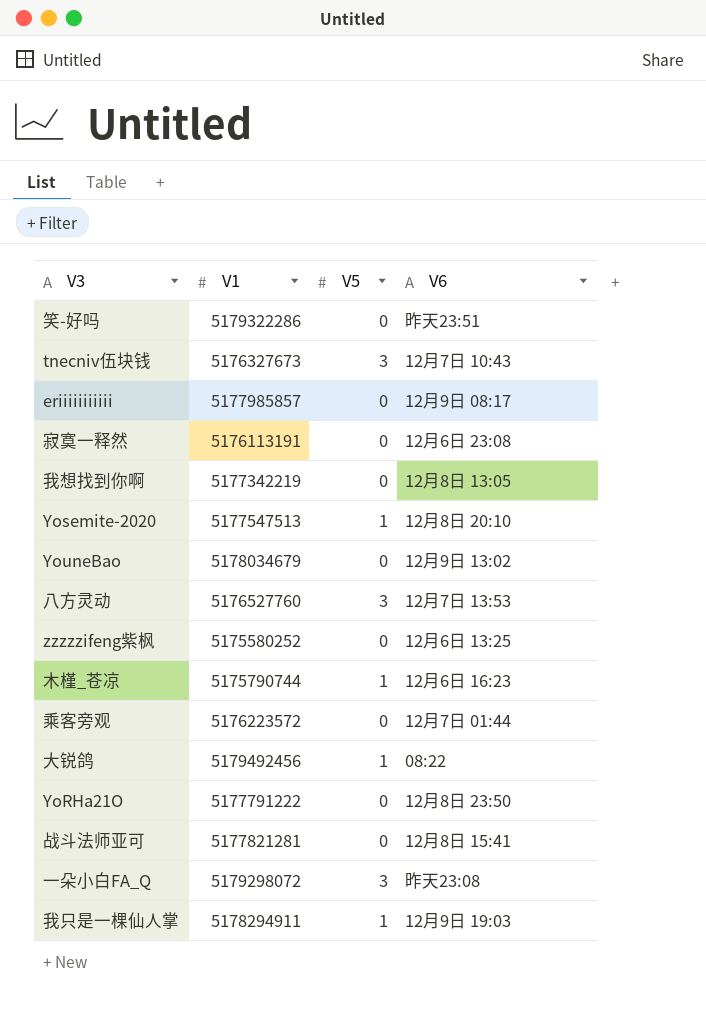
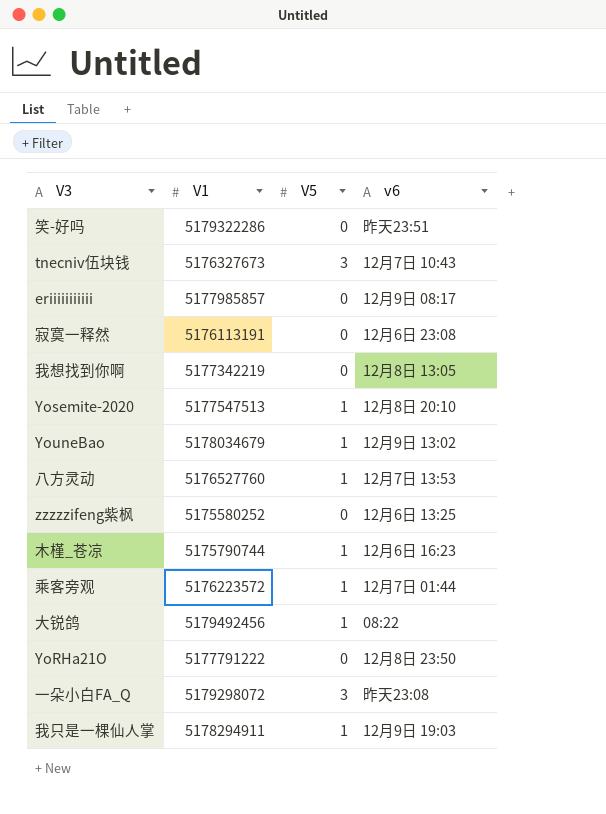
column name: V6 -> v6
row 战斗法师亚可: 5177821281 | 0 | 12月8日 15:41 -> none
YouneBao | V5: 0 -> 1
八方灵动 | V5: 3 -> 1
乘客旁观 | V5: 0 -> 1

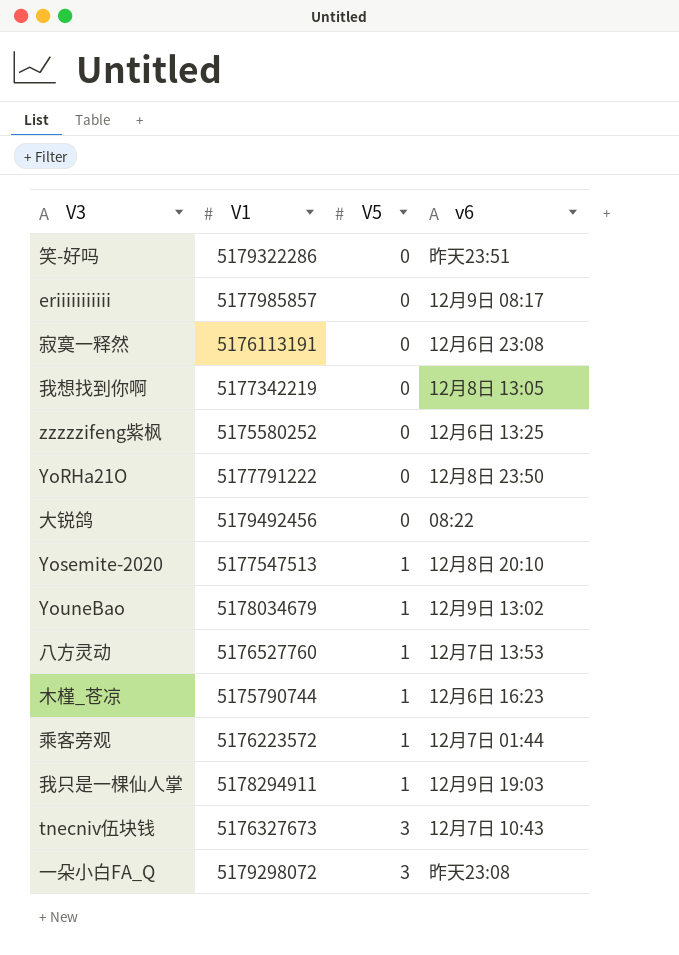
row order: none -> V5 ascending
大锐鸽 | V5: 1 -> 0

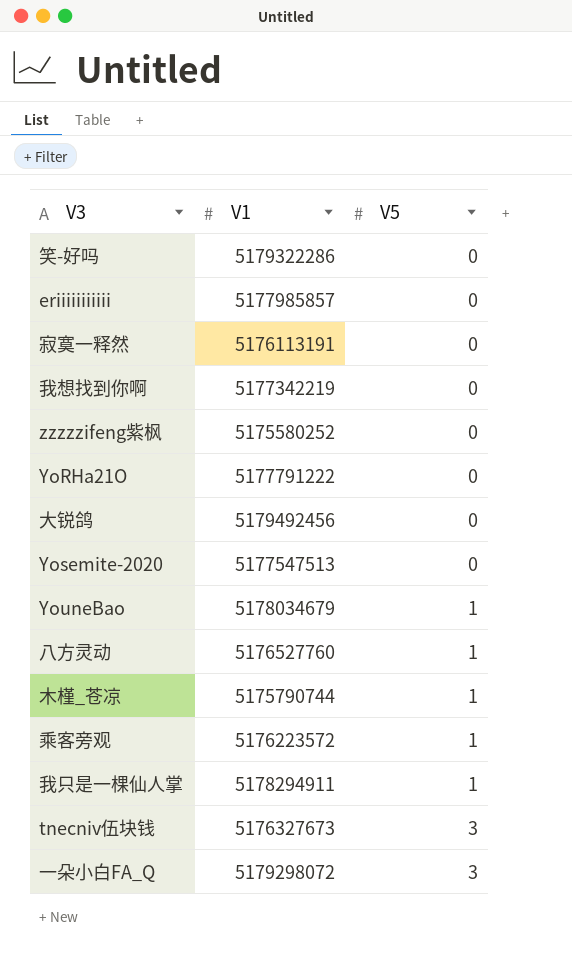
column v6 | position: 4 -> none
Yosemite-2020 | V5: 1 -> 0

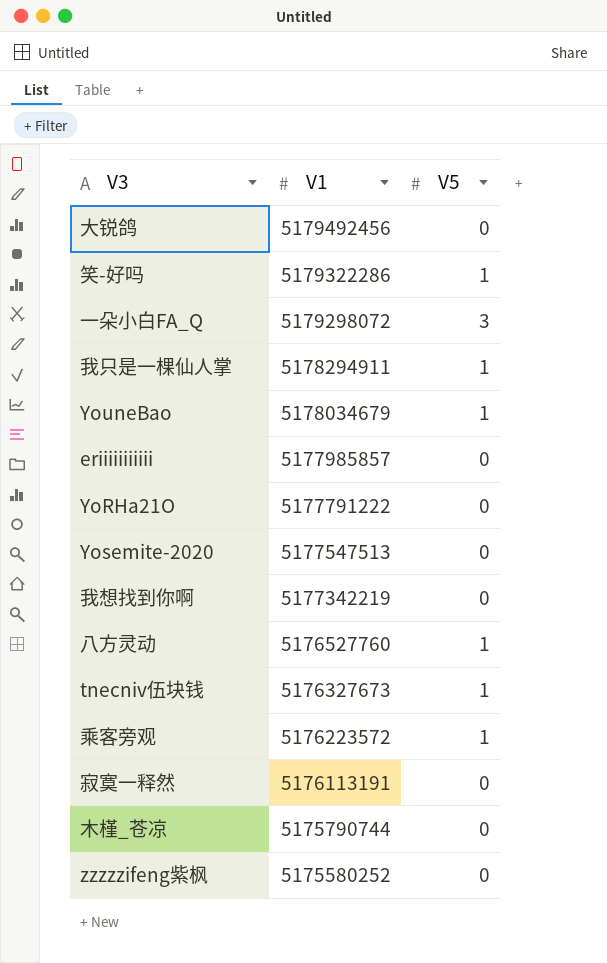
row order: V5 ascending -> V1 descending
笑-好吗 | V5: 0 -> 1
tnecniv伍块钱 | V5: 3 -> 1
木槿_苍凉 | V5: 1 -> 0

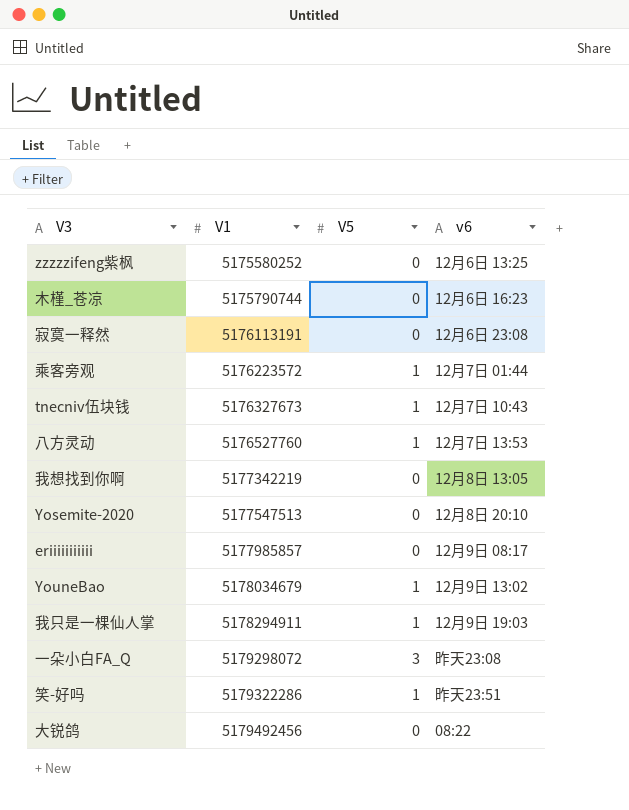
row order: V1 descending -> V1 ascending
column v6 | position: none -> 4
row YoRHa21O: 5177791222 | 0 -> none

